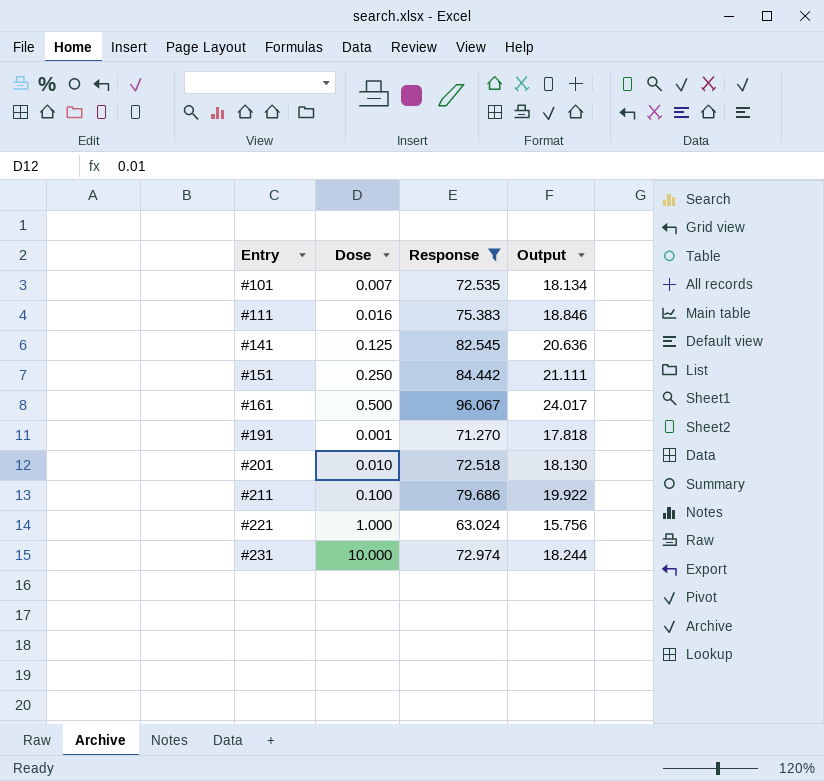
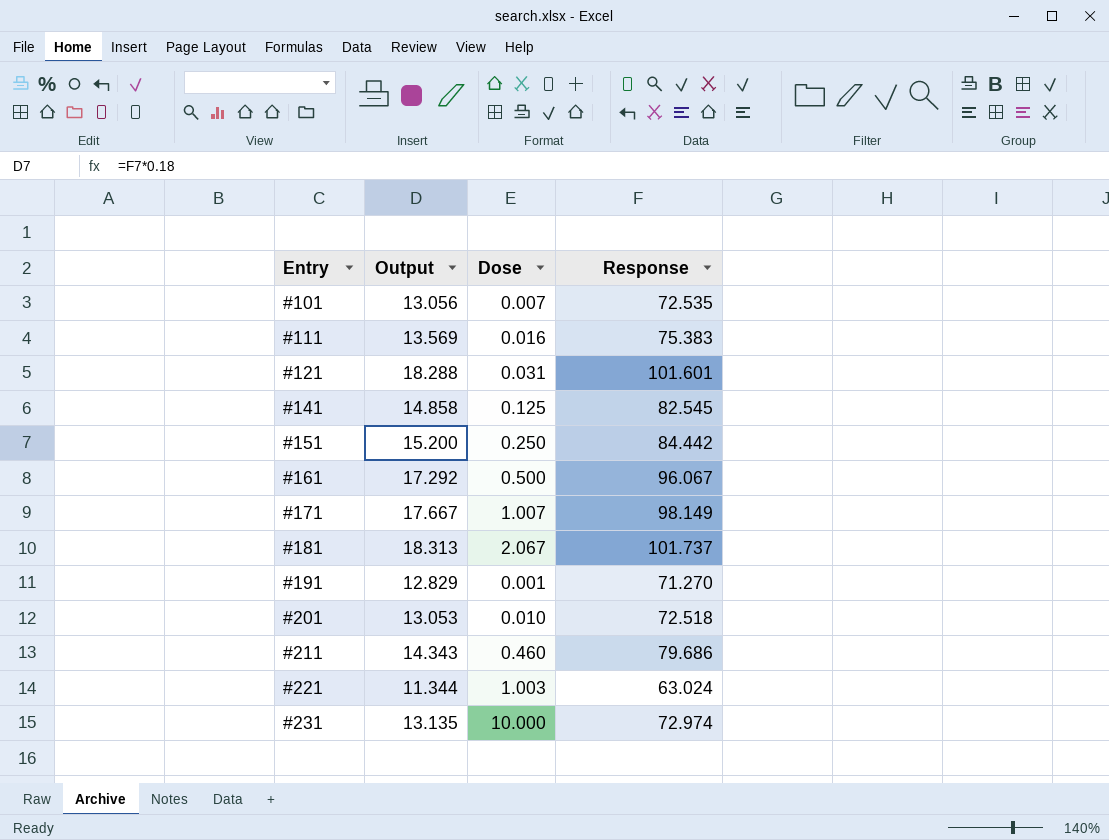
filter: Response <= 96.067 -> none
column Output | formula: [Response] * 0.25 -> [Response] * 0.18
column Output | position: 4 -> 2
#211 | Dose: 0.100 -> 0.460
#221 | Dose: 1.000 -> 1.003

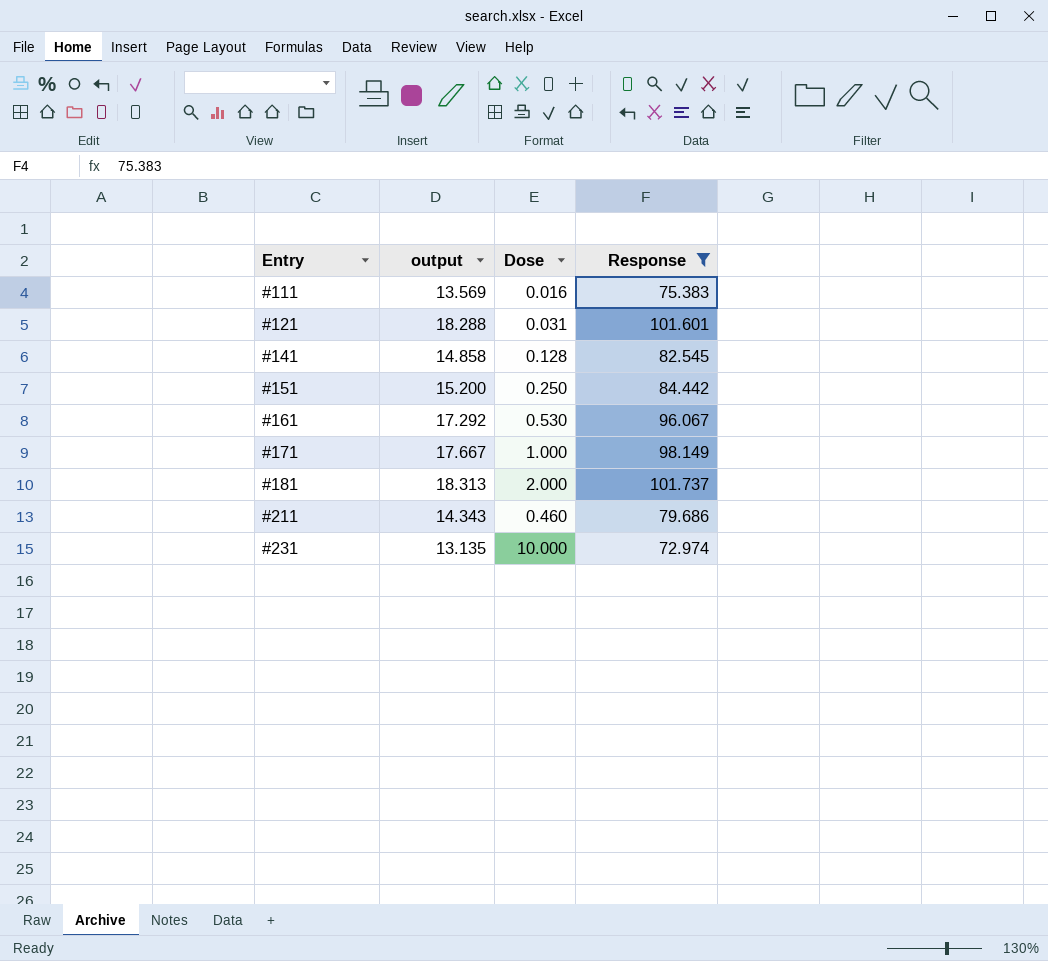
filter: none -> Response >= 72.974
column name: Output -> output
#141 | Dose: 0.125 -> 0.128
#161 | Dose: 0.500 -> 0.530
#171 | Dose: 1.007 -> 1.000
#181 | Dose: 2.067 -> 2.000

